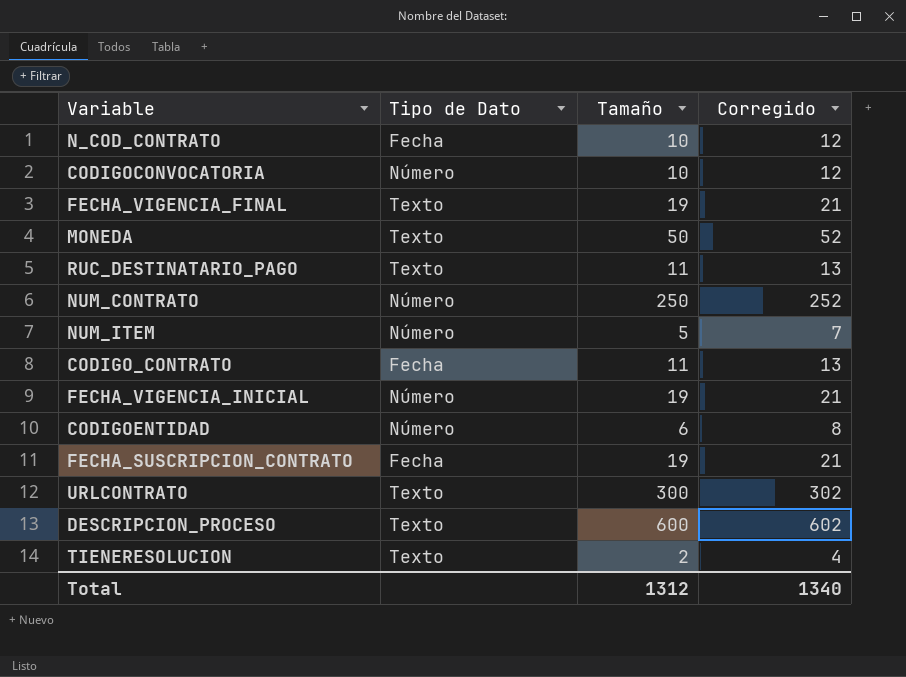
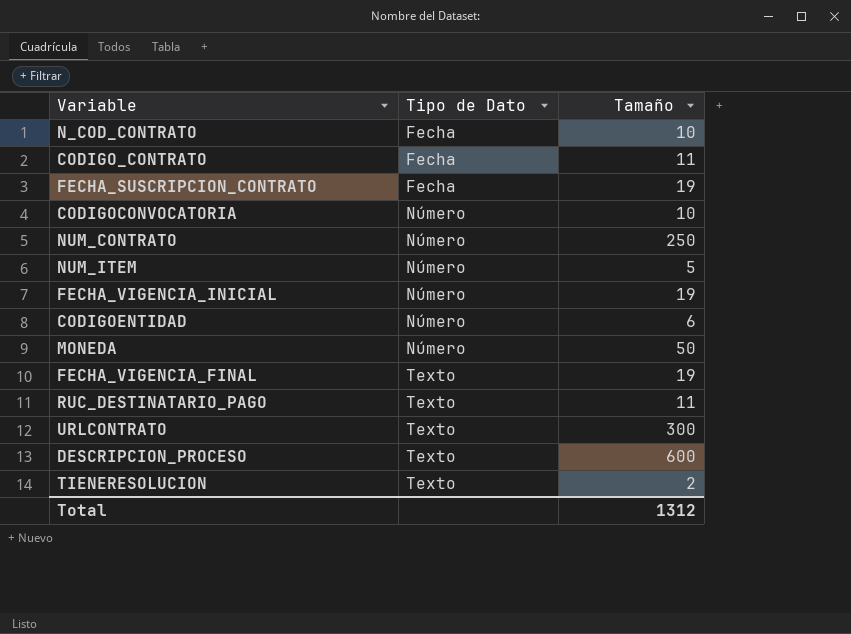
row order: none -> Tipo de Dato ascending
column Corregido | formula: [Tamaño] + 2 -> none
MONEDA | Tipo de Dato: Texto -> Número

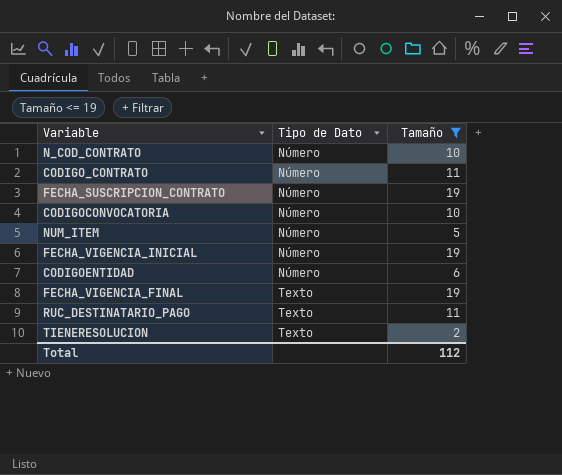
filter: none -> Tamaño <= 19
N_COD_CONTRATO | Tipo de Dato: Fecha -> Número
CODIGO_CONTRATO | Tipo de Dato: Fecha -> Número
FECHA_SUSCRIPCION_CONTRATO | Tipo de Dato: Fecha -> Número
Total | Tamaño: 1312 -> 112

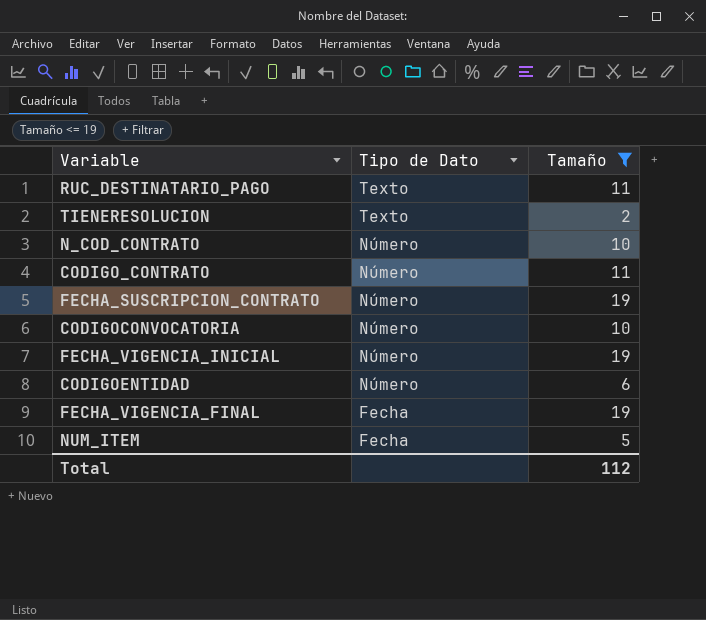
row order: Tipo de Dato ascending -> Tipo de Dato descending
FECHA_VIGENCIA_FINAL | Tipo de Dato: Texto -> Fecha
NUM_ITEM | Tipo de Dato: Número -> Fecha

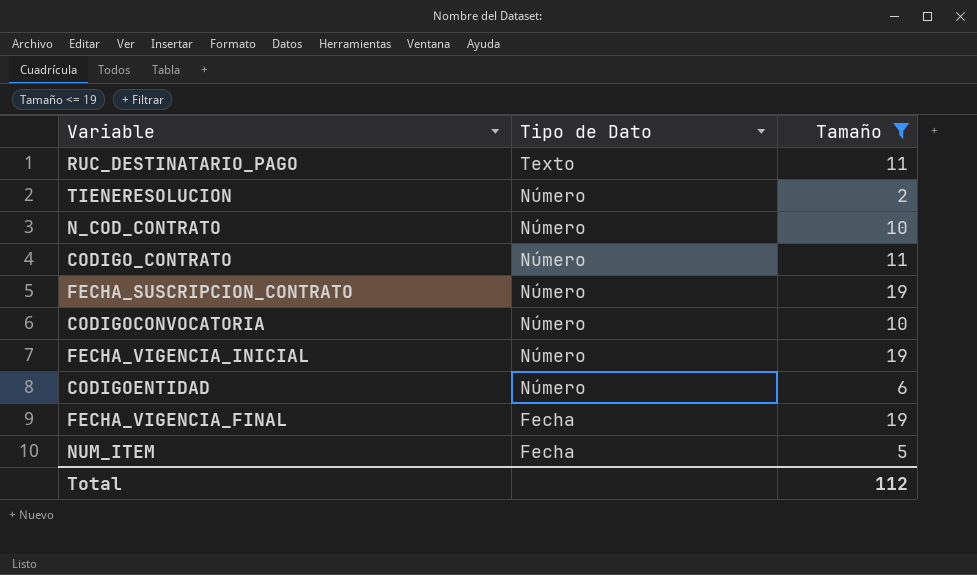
TIENERESOLUCION | Tipo de Dato: Texto -> Número

